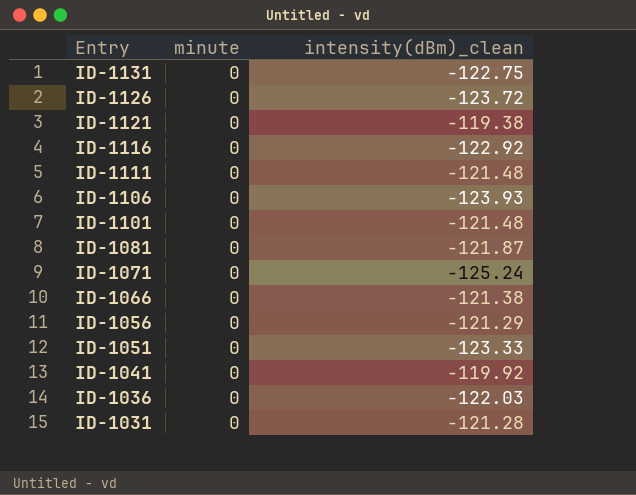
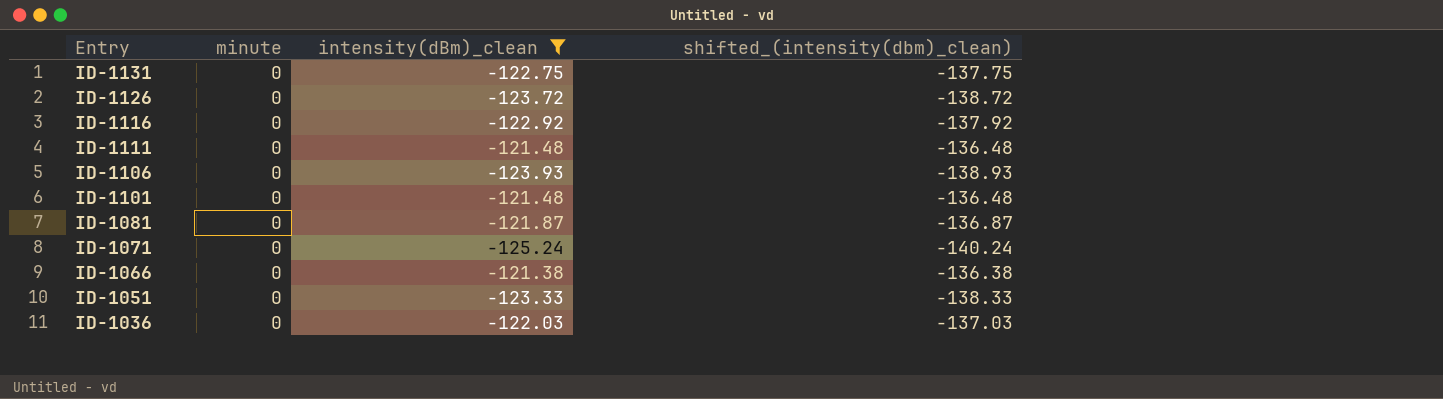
filter: none -> intensity(dBm)_clean <= -121.38
column shifted_(intensity(dbm)_clean) | formula: none -> [intensity(dBm)_clean] - 15

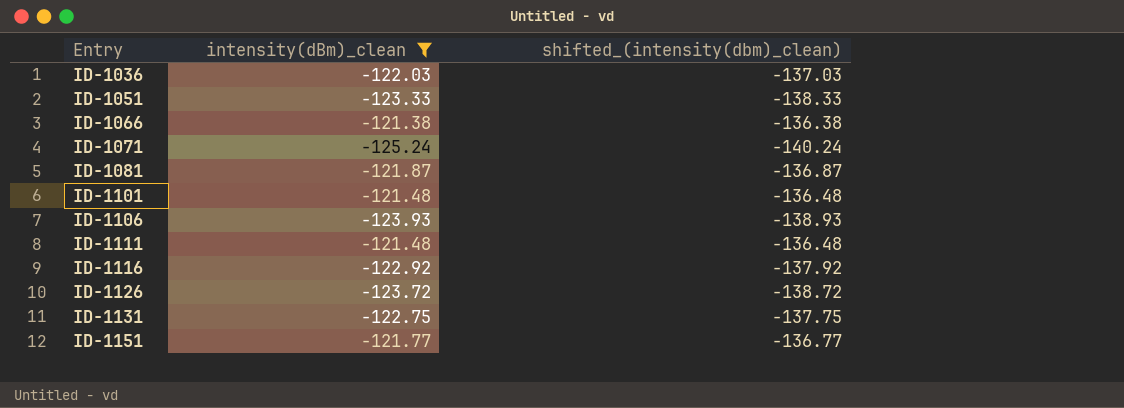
row order: Entry descending -> Entry ascending
column minute | position: 2 -> none
row ID-1151: none -> -121.77 | -136.77

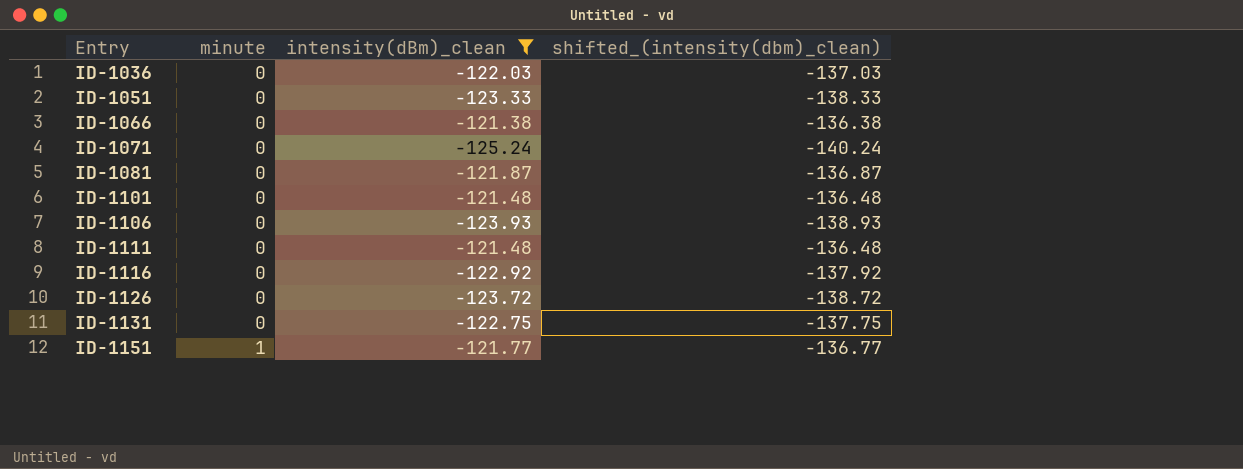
column minute | position: none -> 2

